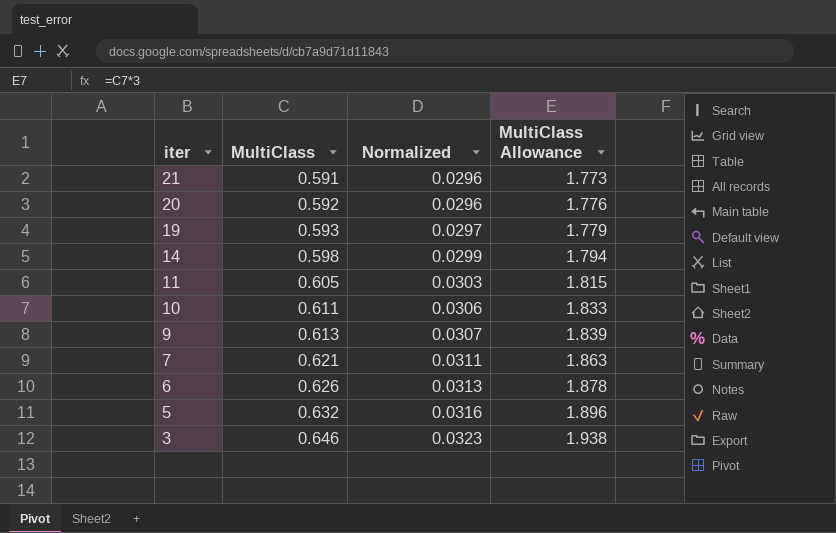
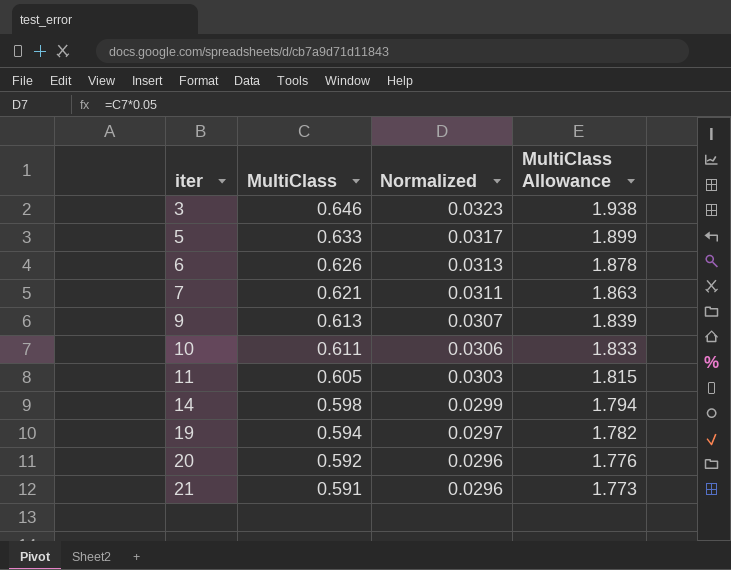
row order: iter descending -> iter ascending
5 | MultiClass: 0.632 -> 0.633
5 | Normalized: 0.0316 -> 0.0317
5 | MultiClass Allowance: 1.896 -> 1.899
19 | MultiClass: 0.593 -> 0.594
19 | MultiClass Allowance: 1.779 -> 1.782

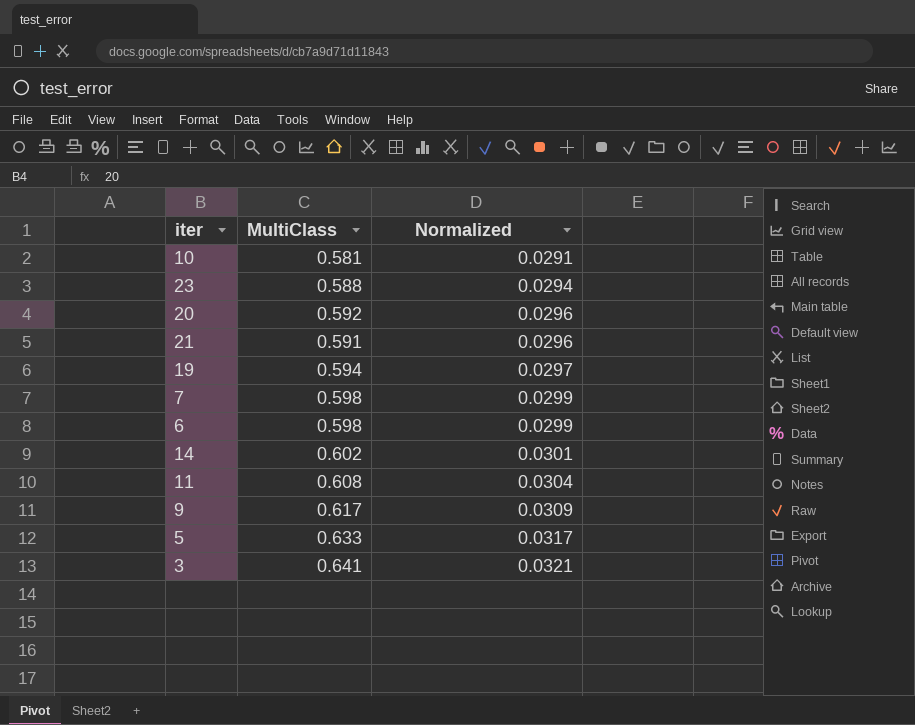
row order: iter ascending -> Normalized ascending
column MultiClass Allowance | formula: [MultiClass] * 3 -> none
10 | MultiClass: 0.611 -> 0.581
10 | Normalized: 0.0306 -> 0.0291
row 23: none -> 0.588 | 0.0294
7 | MultiClass: 0.621 -> 0.598
7 | Normalized: 0.0311 -> 0.0299
6 | MultiClass: 0.626 -> 0.598
6 | Normalized: 0.0313 -> 0.0299
14 | MultiClass: 0.598 -> 0.602
14 | Normalized: 0.0299 -> 0.0301
11 | MultiClass: 0.605 -> 0.608
11 | Normalized: 0.0303 -> 0.0304
9 | MultiClass: 0.613 -> 0.617
9 | Normalized: 0.0307 -> 0.0309
3 | MultiClass: 0.646 -> 0.641
3 | Normalized: 0.0323 -> 0.0321

